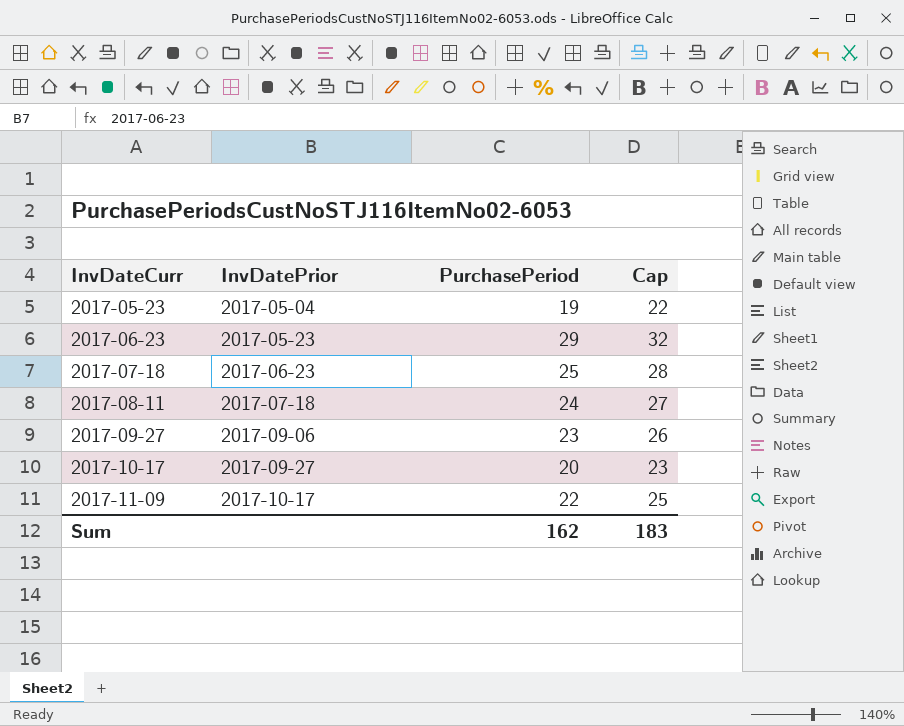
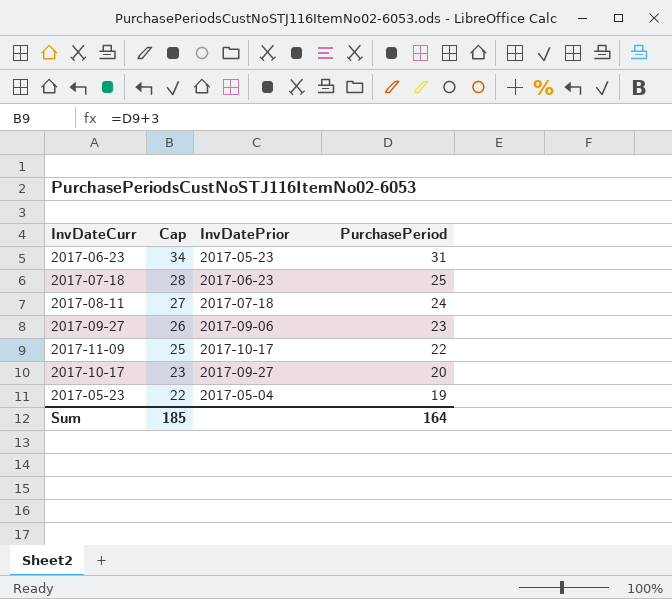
row order: InvDateCurr ascending -> Cap descending
column Cap | position: 4 -> 2
2017-06-23 | Cap: 32 -> 34
2017-06-23 | PurchasePeriod: 29 -> 31
Sum | Cap: 183 -> 185
Sum | PurchasePeriod: 162 -> 164

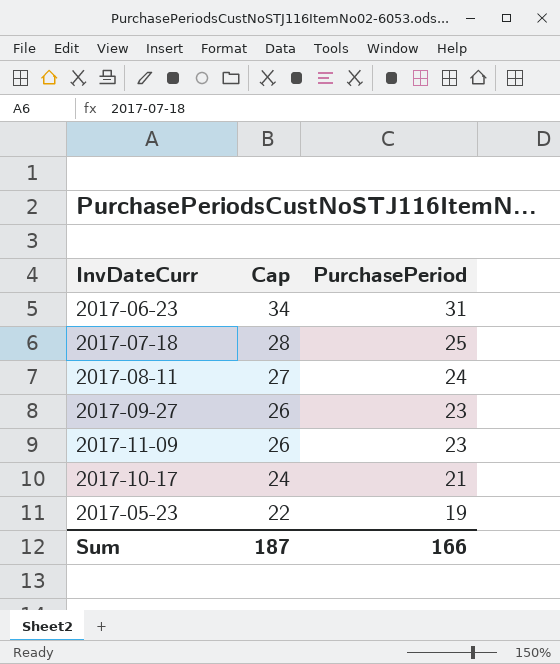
column InvDatePrior | position: 3 -> none
2017-11-09 | Cap: 25 -> 26
2017-11-09 | PurchasePeriod: 22 -> 23
2017-10-17 | Cap: 23 -> 24
2017-10-17 | PurchasePeriod: 20 -> 21
Sum | Cap: 185 -> 187
Sum | PurchasePeriod: 164 -> 166

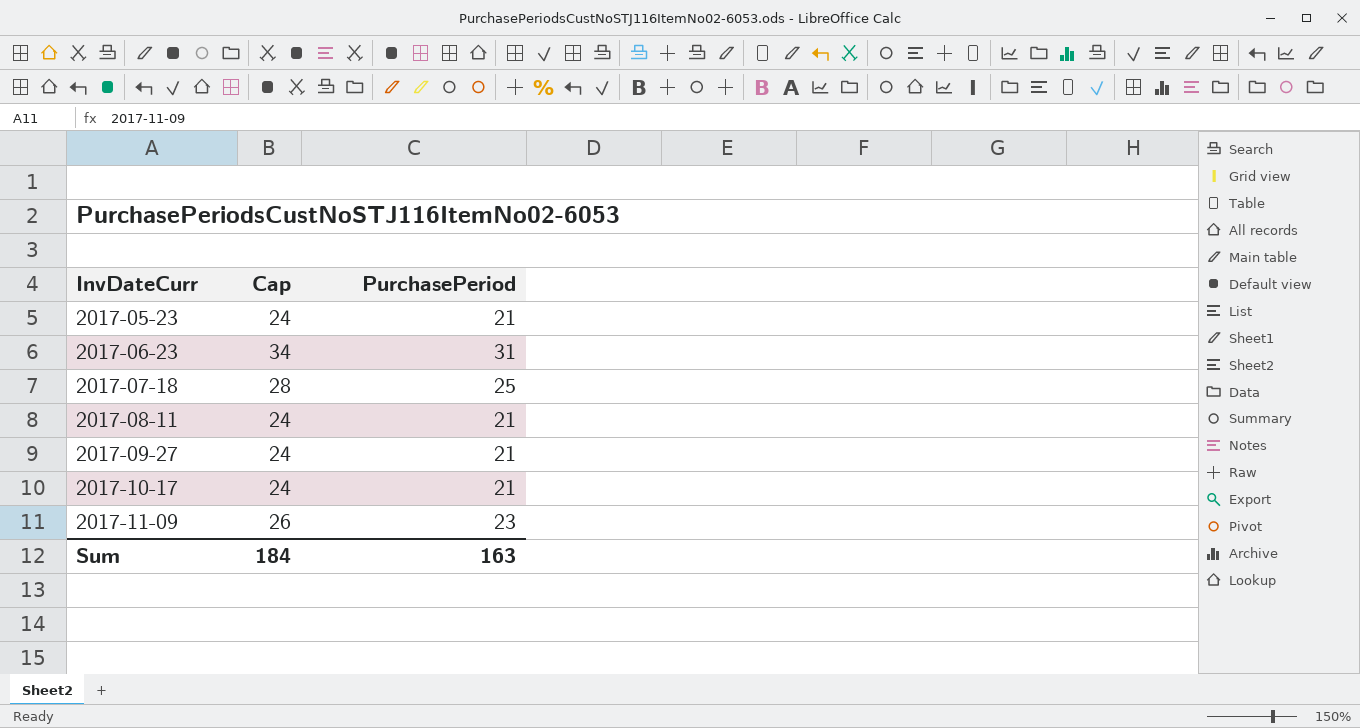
row order: Cap descending -> InvDateCurr ascending
2017-05-23 | Cap: 22 -> 24
2017-05-23 | PurchasePeriod: 19 -> 21
2017-08-11 | Cap: 27 -> 24
2017-08-11 | PurchasePeriod: 24 -> 21
2017-09-27 | Cap: 26 -> 24
2017-09-27 | PurchasePeriod: 23 -> 21
Sum | Cap: 187 -> 184
Sum | PurchasePeriod: 166 -> 163

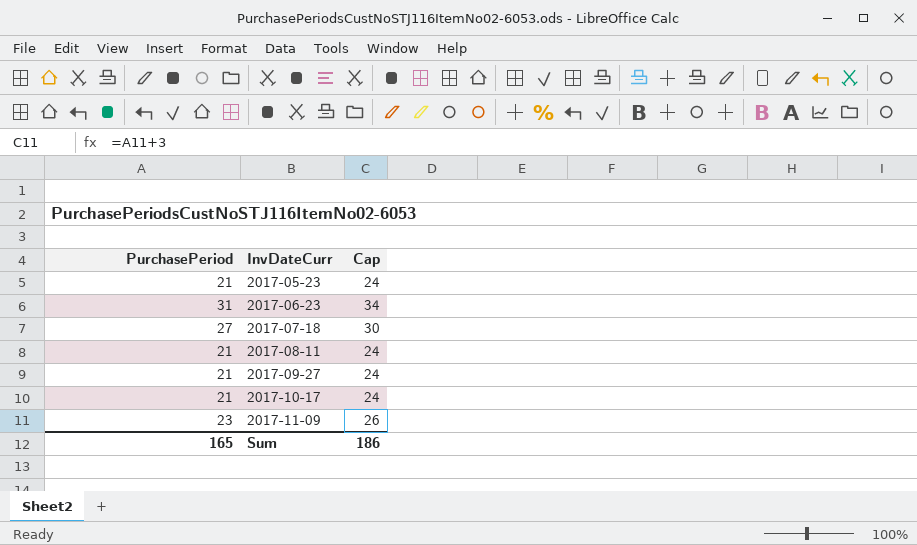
column PurchasePeriod | position: 3 -> 1
2017-07-18 | PurchasePeriod: 25 -> 27
2017-07-18 | Cap: 28 -> 30
Sum | PurchasePeriod: 163 -> 165
Sum | Cap: 184 -> 186

